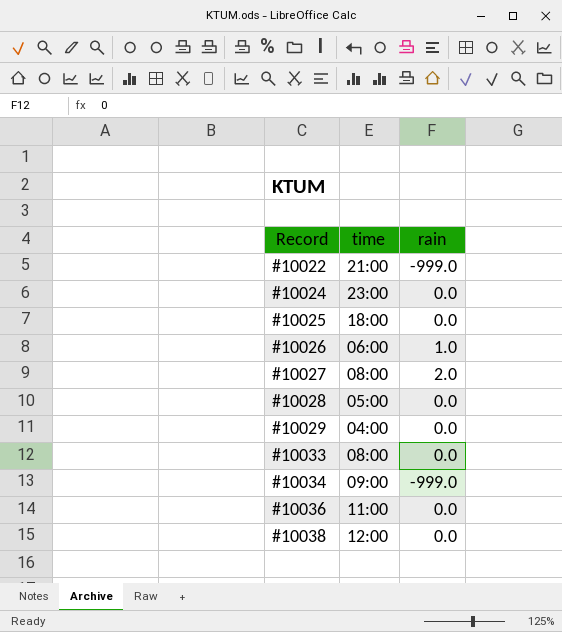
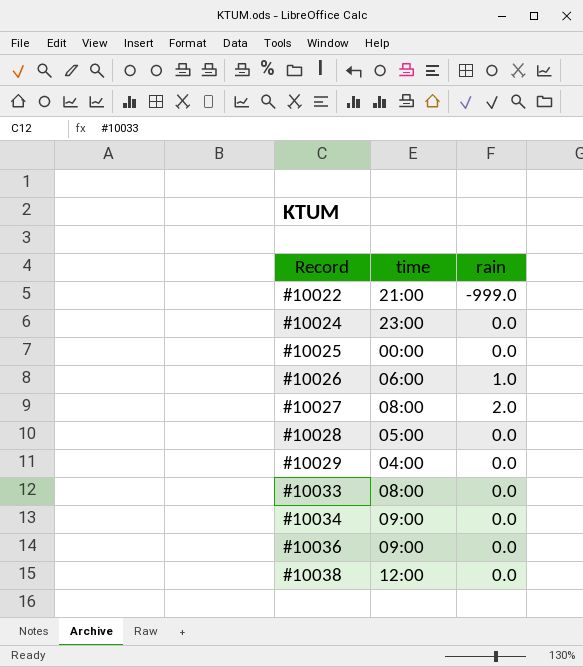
#10025 | time: 18:00 -> 00:00
#10034 | rain: -999.0 -> 0.0
#10036 | time: 11:00 -> 09:00

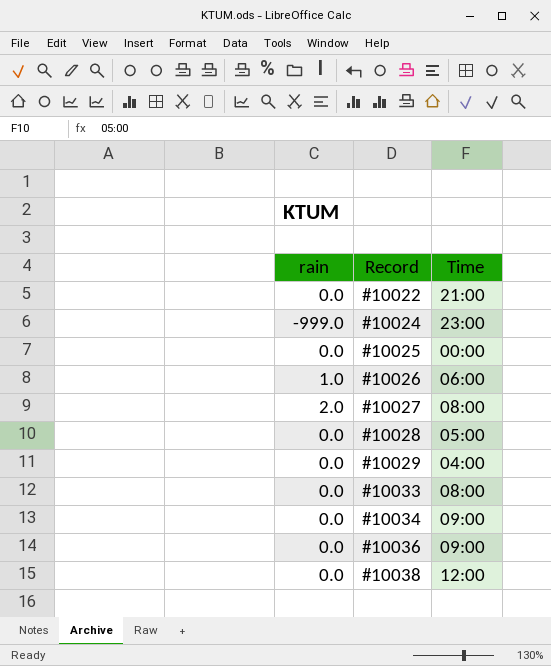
column rain | position: 3 -> 1
column name: time -> Time
#10022 | rain: -999.0 -> 0.0
#10024 | rain: 0.0 -> -999.0

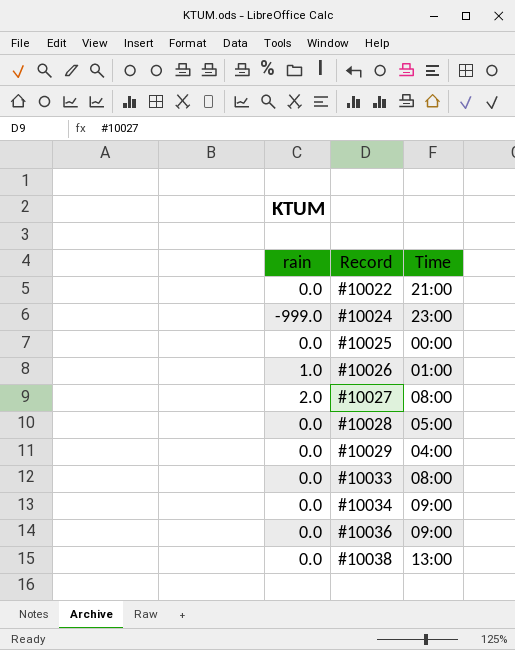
#10026 | Time: 06:00 -> 01:00
#10038 | Time: 12:00 -> 13:00

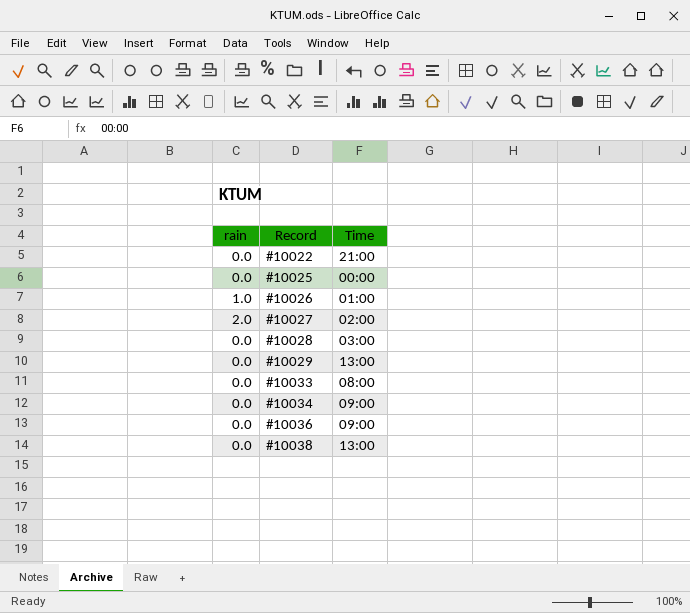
row #10024: -999.0 | 23:00 -> none
#10027 | Time: 08:00 -> 02:00
#10028 | Time: 05:00 -> 03:00
#10029 | Time: 04:00 -> 13:00

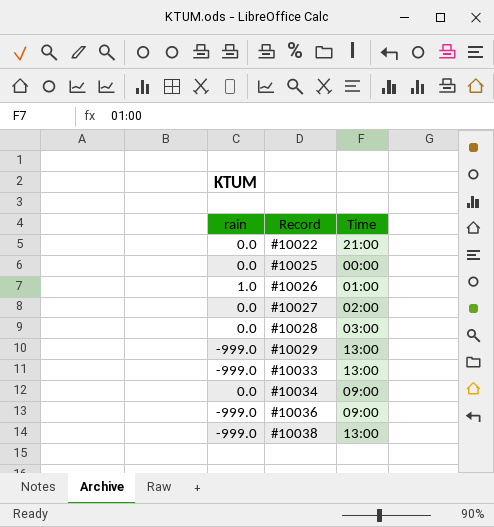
#10027 | rain: 2.0 -> 0.0
#10029 | rain: 0.0 -> -999.0
#10033 | rain: 0.0 -> -999.0
#10033 | Time: 08:00 -> 13:00
#10036 | rain: 0.0 -> -999.0
#10038 | rain: 0.0 -> -999.0

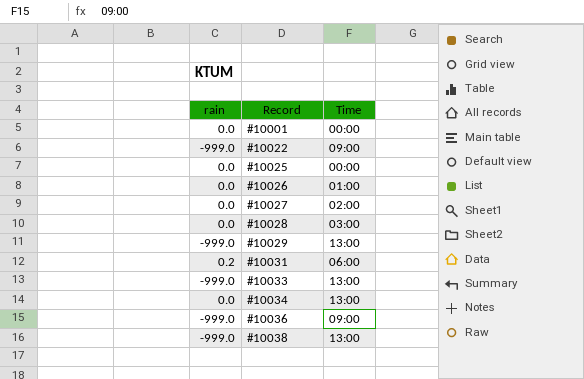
row #10001: none -> 0.0 | 00:00
#10022 | rain: 0.0 -> -999.0
#10022 | Time: 21:00 -> 09:00
#10026 | rain: 1.0 -> 0.0
row #10031: none -> 0.2 | 06:00
#10034 | Time: 09:00 -> 13:00

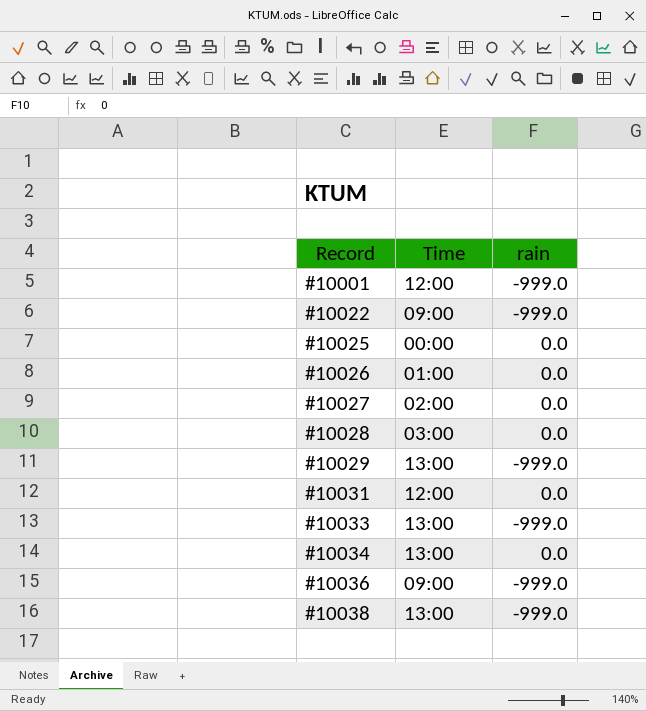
column rain | position: 1 -> 3
#10001 | Time: 00:00 -> 12:00
#10001 | rain: 0.0 -> -999.0
#10031 | Time: 06:00 -> 12:00
#10031 | rain: 0.2 -> 0.0

